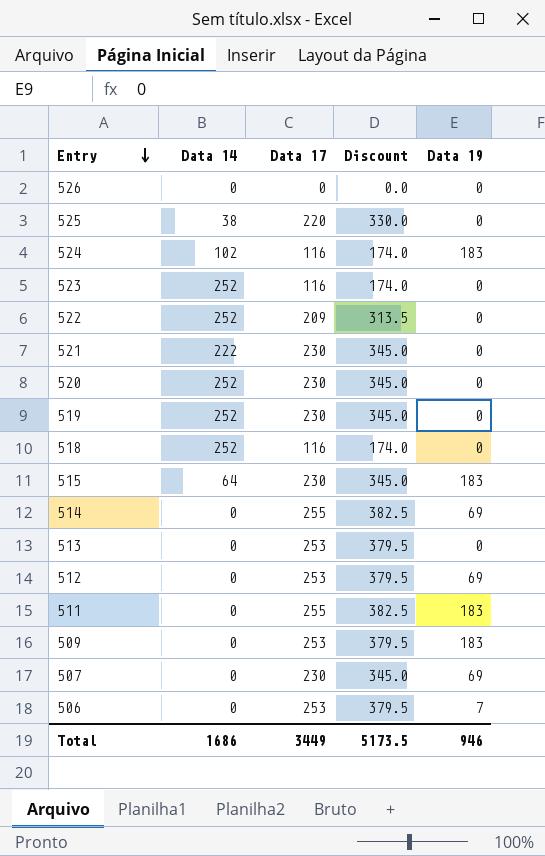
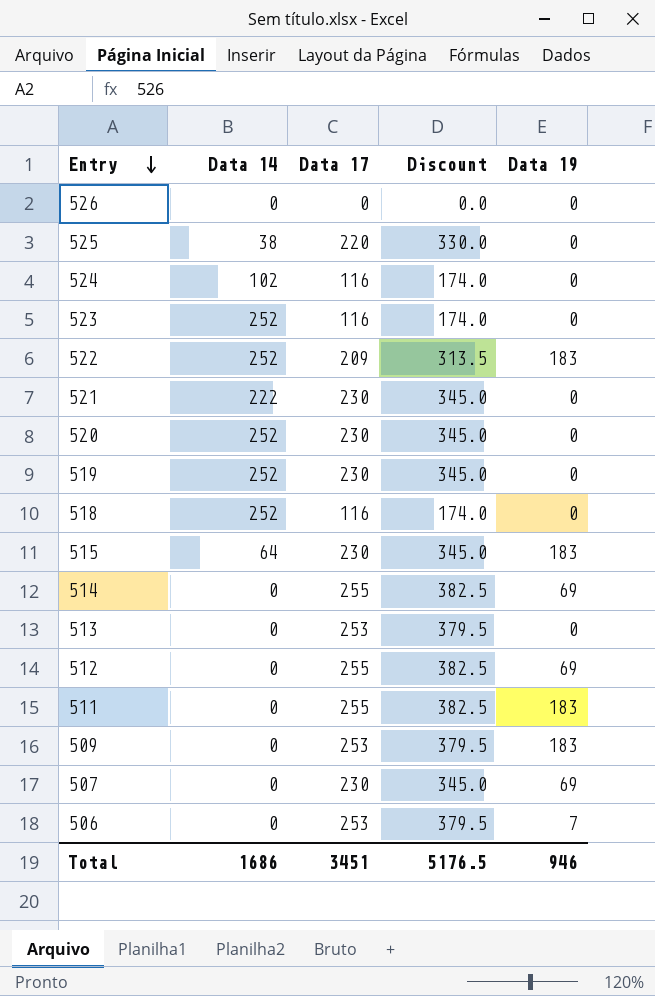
524 | Data 19: 183 -> 0
522 | Data 19: 0 -> 183
512 | Data 17: 253 -> 255
512 | Discount: 379.5 -> 382.5
Total | Data 17: 3449 -> 3451
Total | Discount: 5173.5 -> 5176.5

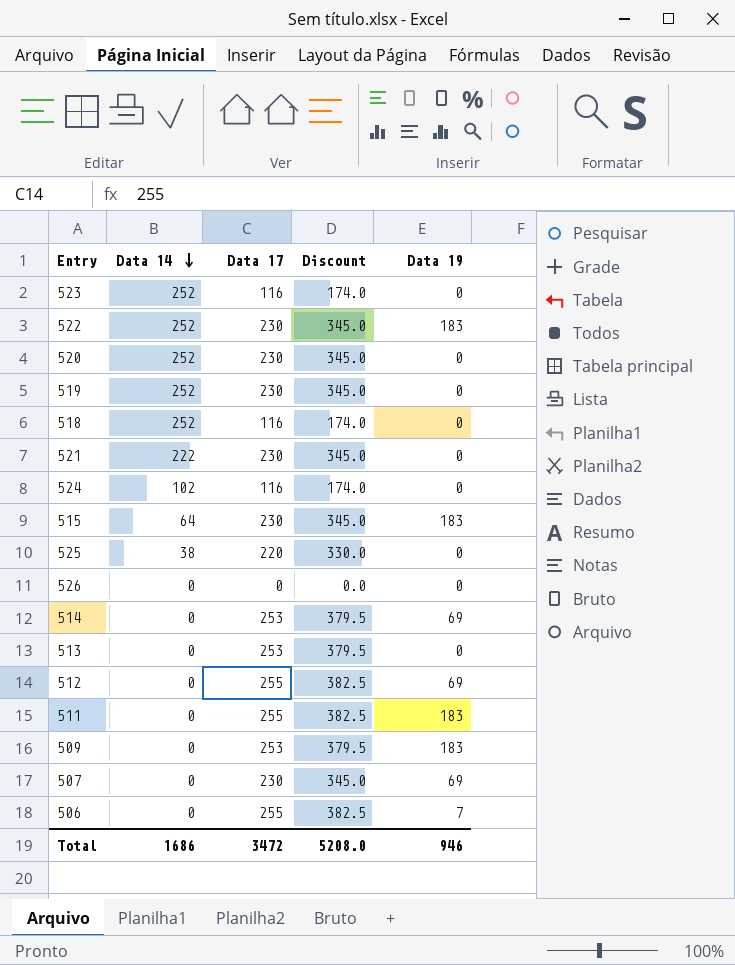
row order: Entry descending -> Data 14 descending
522 | Data 17: 209 -> 230
522 | Discount: 313.5 -> 345.0
514 | Data 17: 255 -> 253
514 | Discount: 382.5 -> 379.5
506 | Data 17: 253 -> 255
506 | Discount: 379.5 -> 382.5
Total | Data 17: 3451 -> 3472
Total | Discount: 5176.5 -> 5208.0

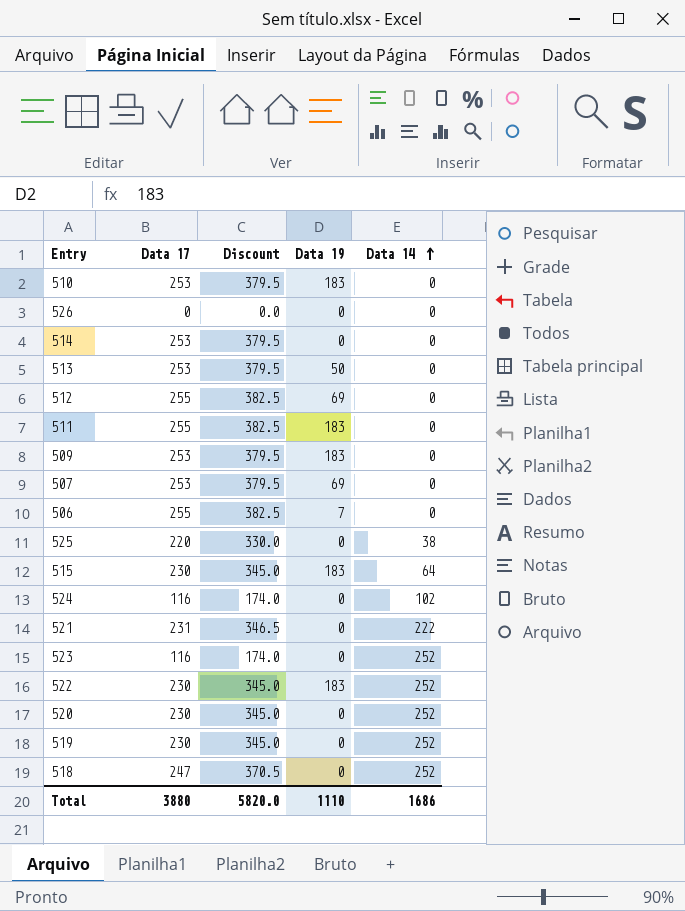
row order: Data 14 descending -> Data 14 ascending
column Data 14 | position: 2 -> 5
row 510: none -> 253 | 379.5 | 183 | 0
514 | Data 19: 69 -> 0
513 | Data 19: 0 -> 50
507 | Data 17: 230 -> 253
507 | Discount: 345.0 -> 379.5
521 | Data 17: 230 -> 231
521 | Discount: 345.0 -> 346.5
518 | Data 17: 116 -> 247
518 | Discount: 174.0 -> 370.5
Total | Data 17: 3472 -> 3880
Total | Discount: 5208.0 -> 5820.0
Total | Data 19: 946 -> 1110

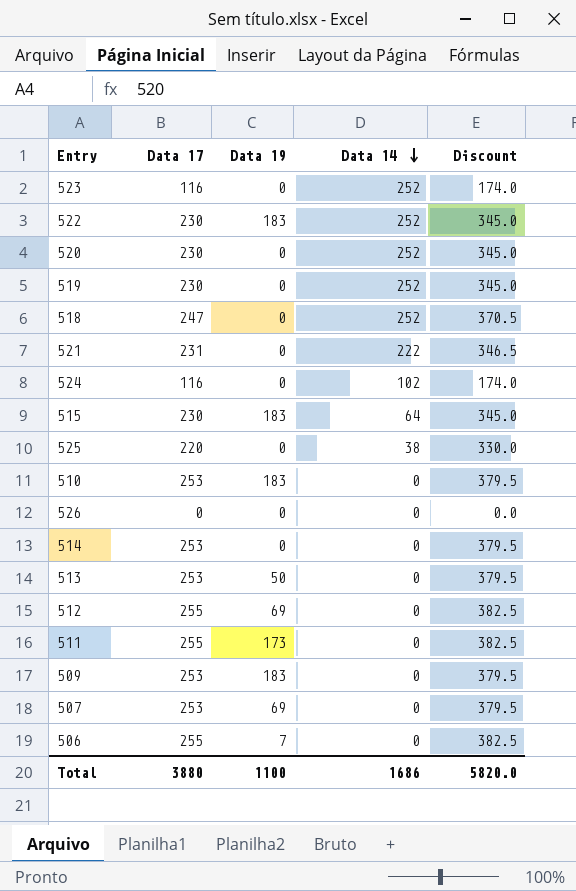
row order: Data 14 ascending -> Data 14 descending
column Discount | position: 3 -> 5
511 | Data 19: 183 -> 173
Total | Data 19: 1110 -> 1100

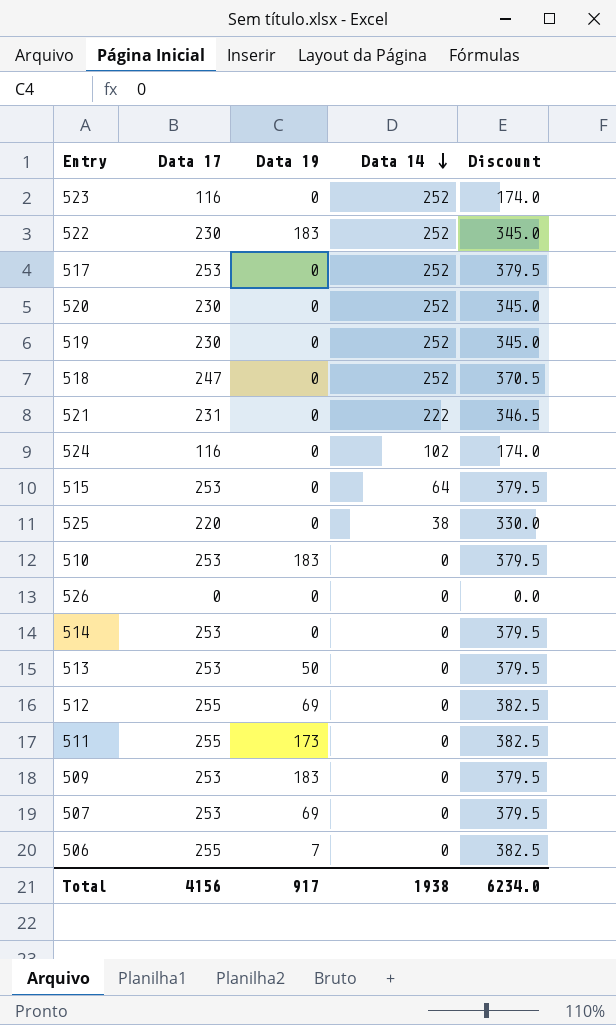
row 517: none -> 253 | 0 | 252 | 379.5
515 | Data 17: 230 -> 253
515 | Data 19: 183 -> 0
515 | Discount: 345.0 -> 379.5
Total | Data 17: 3880 -> 4156
Total | Data 19: 1100 -> 917
Total | Data 14: 1686 -> 1938
Total | Discount: 5820.0 -> 6234.0

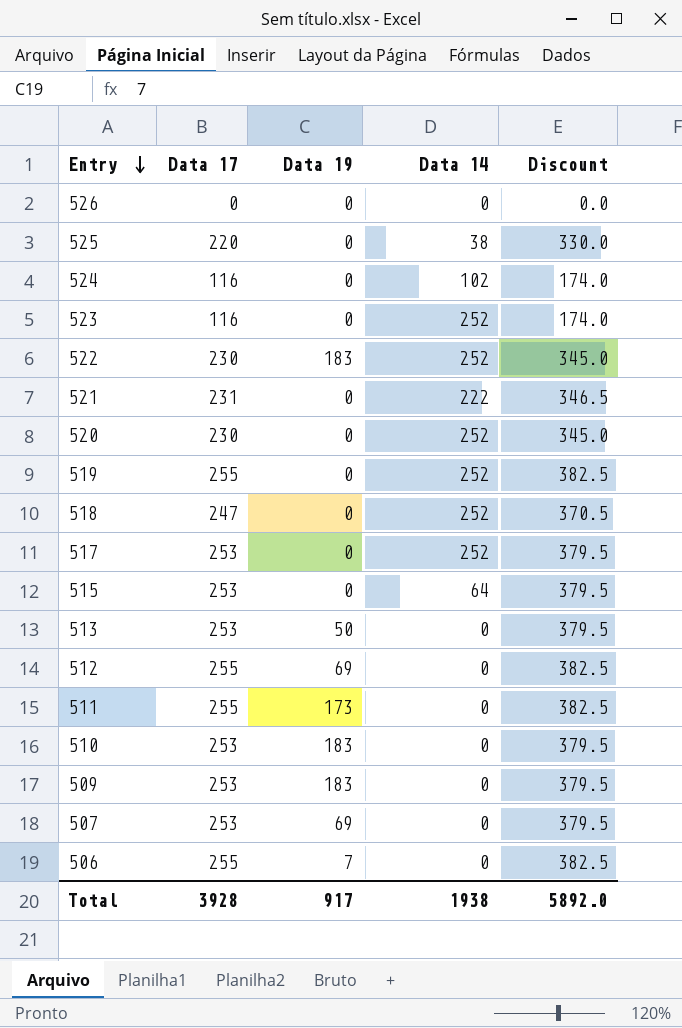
row order: Data 14 descending -> Entry descending
row 514: 253 | 0 | 0 | 379.5 -> none
519 | Data 17: 230 -> 255
519 | Discount: 345.0 -> 382.5
Total | Data 17: 4156 -> 3928
Total | Discount: 6234.0 -> 5892.0

